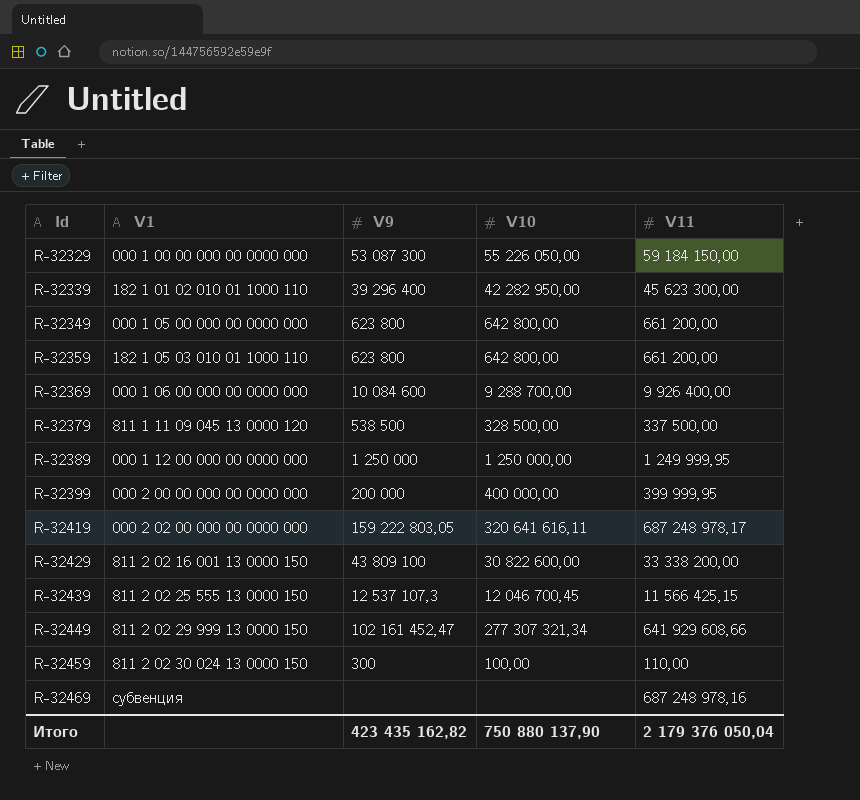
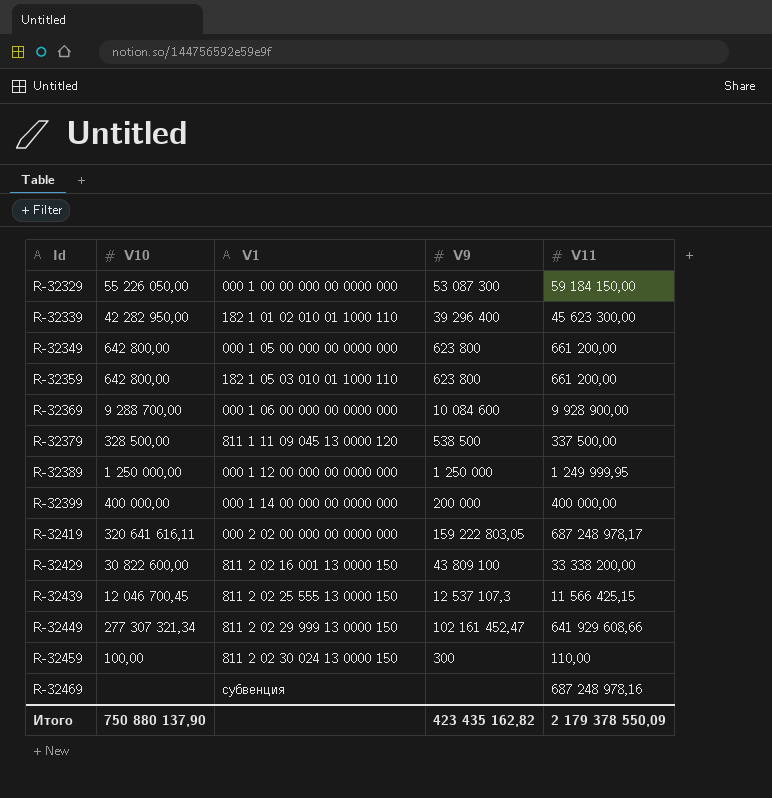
column V10 | position: 4 -> 2
R-32369 | V11: 9 926 400,00 -> 9 928 900,00
R-32399 | V1: 000 2 00 00 000 00 0000 000 -> 000 1 14 00 000 00 0000 000
R-32399 | V11: 399 999,95 -> 400 000,00
Итого | V11: 2 179 376 050,04 -> 2 179 378 550,09

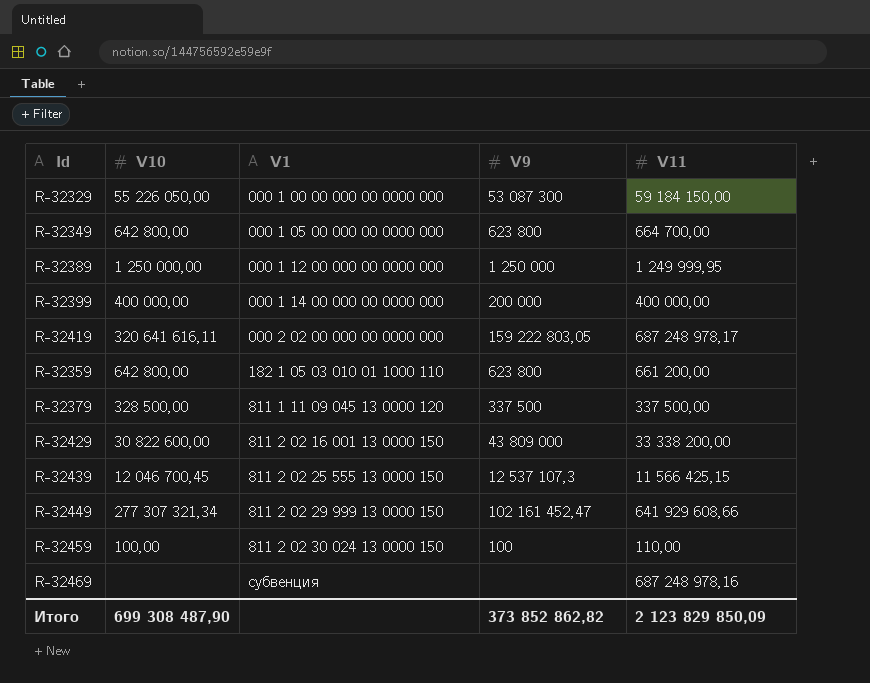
row order: Id ascending -> V1 ascending
row R-32339: 42 282 950,00 | 182 1 01 02 010 01 1000 110 | 39 296 400 | 45 623 300,00 -> none
row R-32369: 9 288 700,00 | 000 1 06 00 000 00 0000 000 | 10 084 600 | 9 928 900,00 -> none
R-32349 | V11: 661 200,00 -> 664 700,00
R-32379 | V9: 538 500 -> 337 500
R-32429 | V9: 43 809 100 -> 43 809 000
R-32459 | V9: 300 -> 100
Итого | V10: 750 880 137,90 -> 699 308 487,90
Итого | V9: 423 435 162,82 -> 373 852 862,82
Итого | V11: 2 179 378 550,09 -> 2 123 829 850,09

